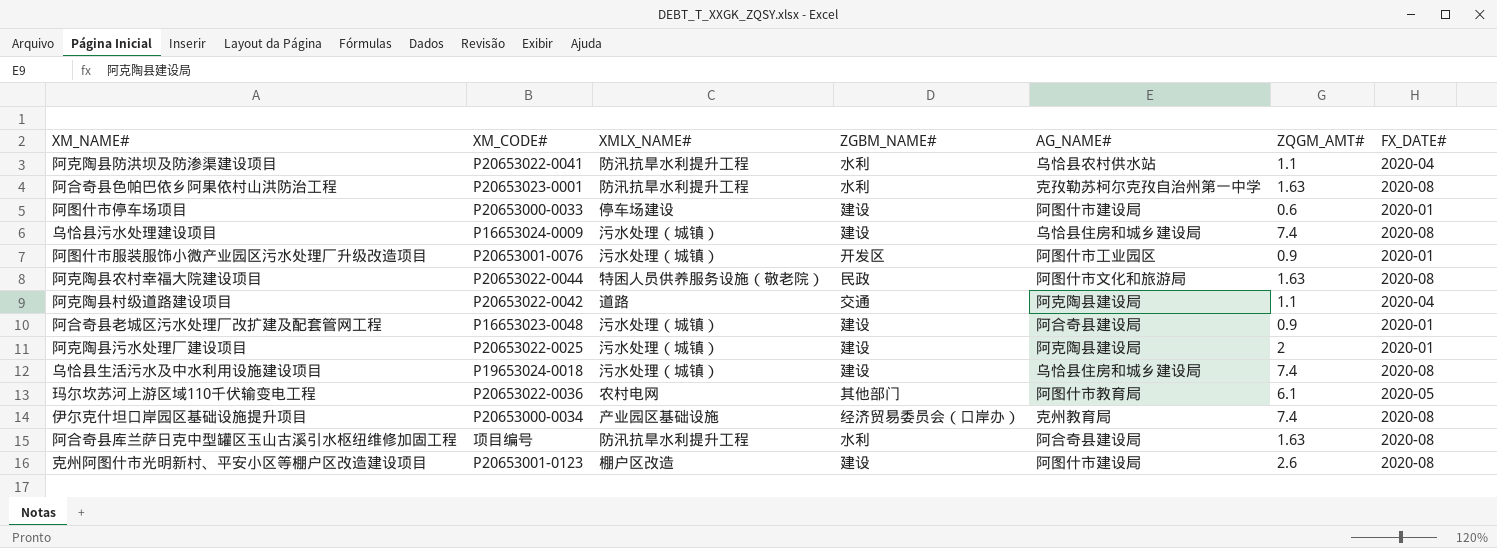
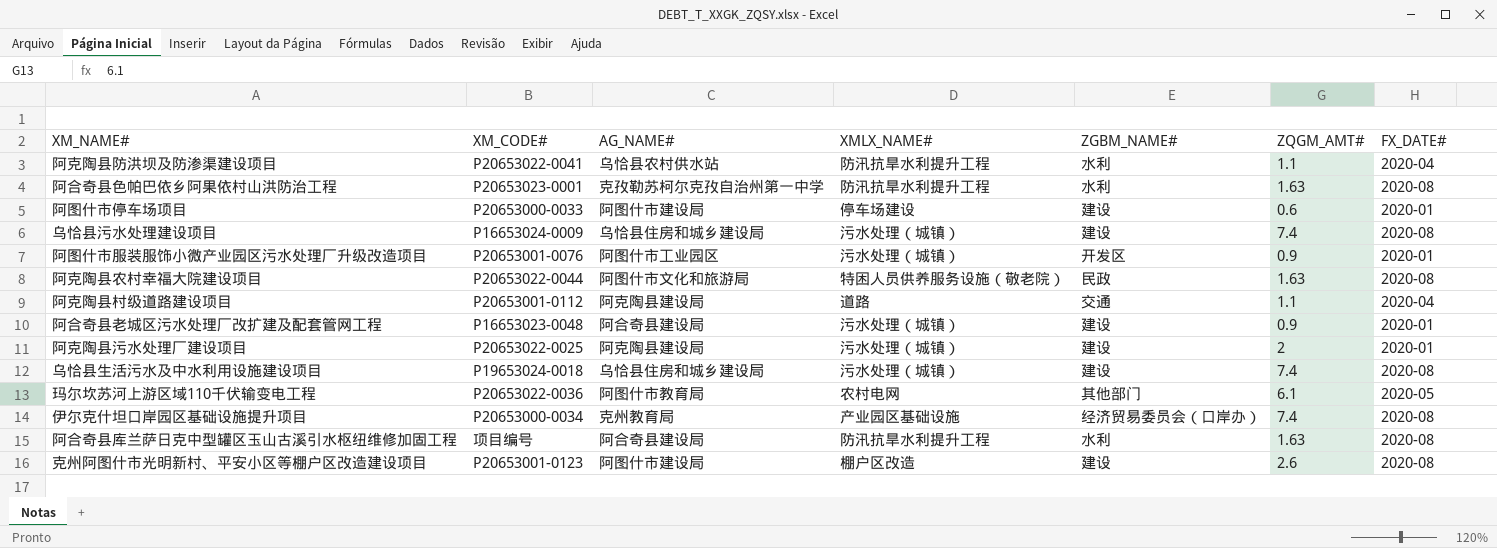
column AG_NAME# | position: 5 -> 3
阿克陶县村级道路建设项目 | XM_CODE#: P20653022-0042 -> P20653001-0112

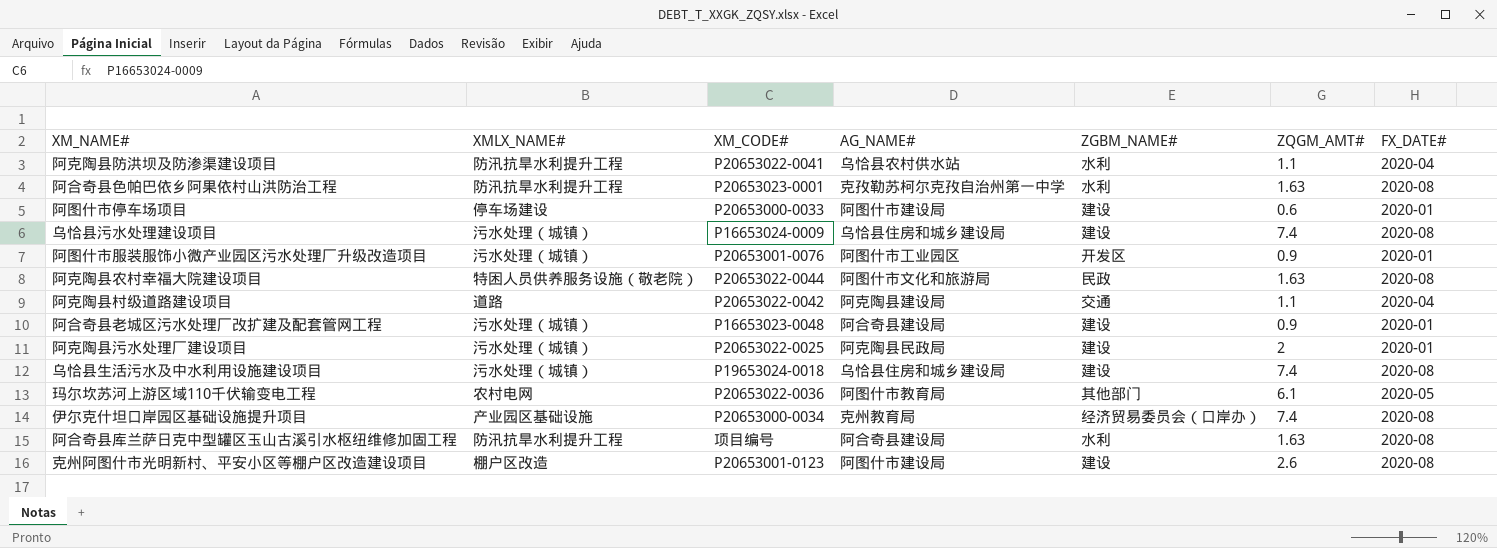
column XMLX_NAME# | position: 4 -> 2
阿克陶县村级道路建设项目 | XM_CODE#: P20653001-0112 -> P20653022-0042
阿克陶县污水处理厂建设项目 | AG_NAME#: 阿克陶县建设局 -> 阿克陶县民政局

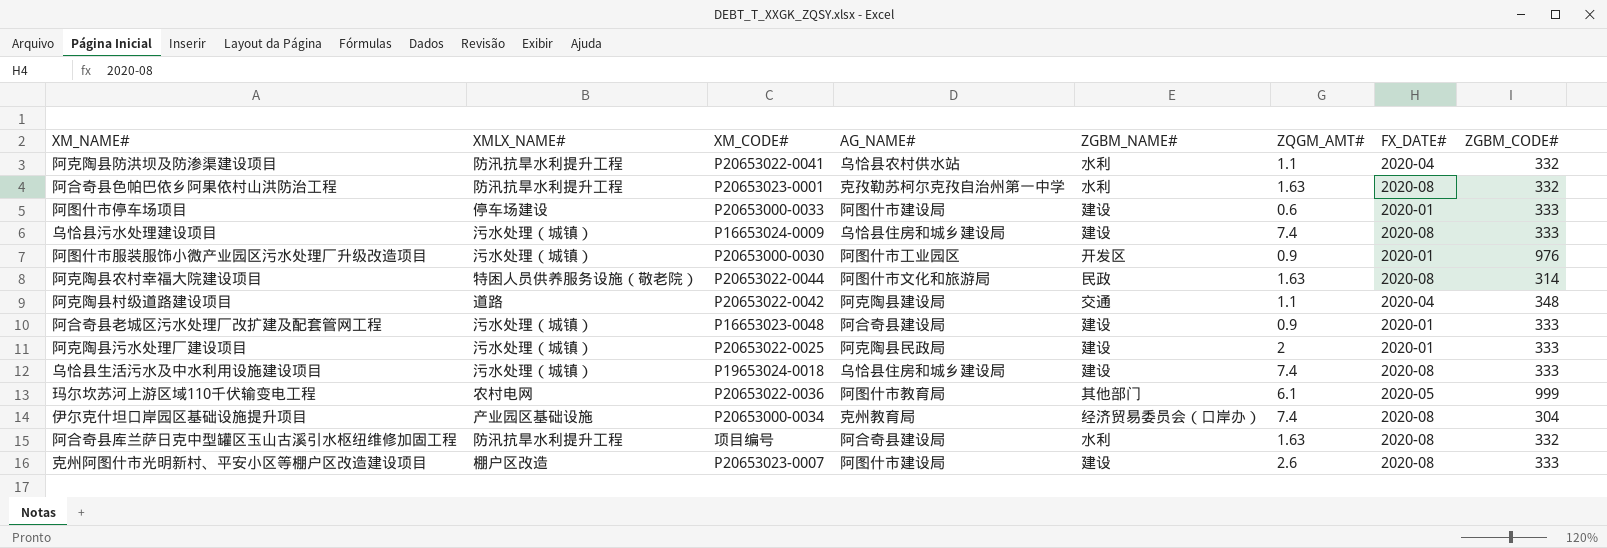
column ZGBM_CODE# | position: none -> 8
阿图什市服装服饰小微产业园区污水处理厂升级改造项目 | XM_CODE#: P20653001-0076 -> P20653000-0030
克州阿图什市光明新村、平安小区等棚户区改造建设项目 | XM_CODE#: P20653001-0123 -> P20653023-0007

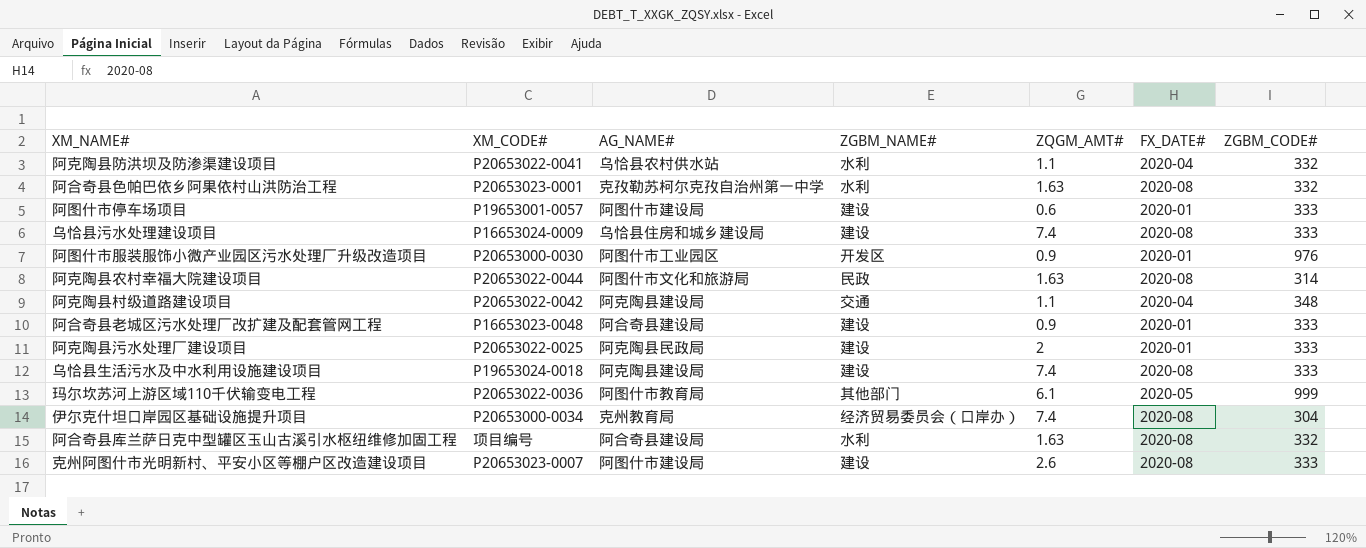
column XMLX_NAME# | position: 2 -> none
阿图什市停车场项目 | XM_CODE#: P20653000-0033 -> P19653001-0057
乌恰县生活污水及中水利用设施建设项目 | AG_NAME#: 乌恰县住房和城乡建设局 -> 阿克陶县建设局

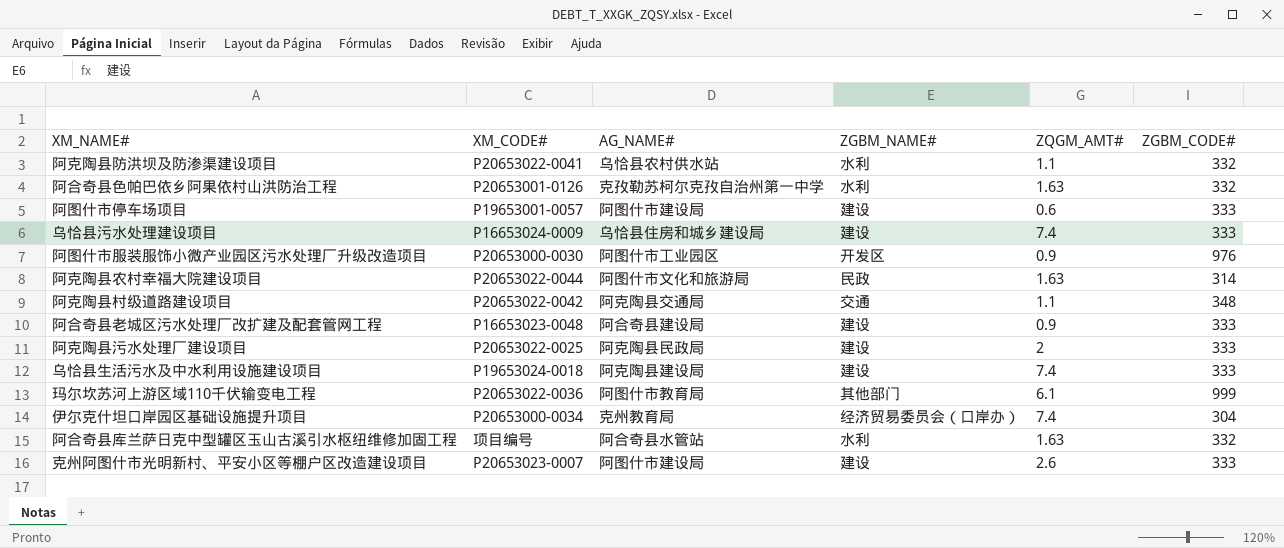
column FX_DATE# | position: 6 -> none
阿合奇县色帕巴依乡阿果依村山洪防治工程 | XM_CODE#: P20653023-0001 -> P20653001-0126
阿克陶县村级道路建设项目 | AG_NAME#: 阿克陶县建设局 -> 阿克陶县交通局
阿合奇县库兰萨日克中型罐区玉山古溪引水枢纽维修加固工程 | AG_NAME#: 阿合奇县建设局 -> 阿合奇县水管站

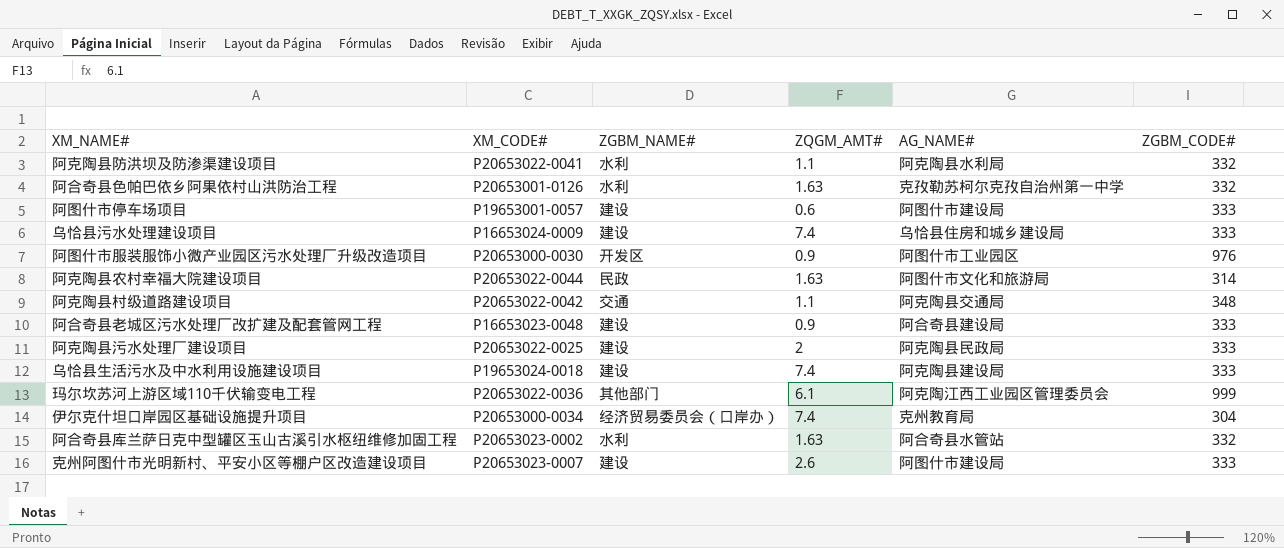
column AG_NAME# | position: 3 -> 5
阿克陶县防洪坝及防渗渠建设项目 | AG_NAME#: 乌恰县农村供水站 -> 阿克陶县水利局
玛尔坎苏河上游区域110千伏输变电工程 | AG_NAME#: 阿图什市教育局 -> 阿克陶江西工业园区管理委员会
阿合奇县库兰萨日克中型罐区玉山古溪引水枢纽维修加固工程 | XM_CODE#: 项目编号 -> P20653023-0002

